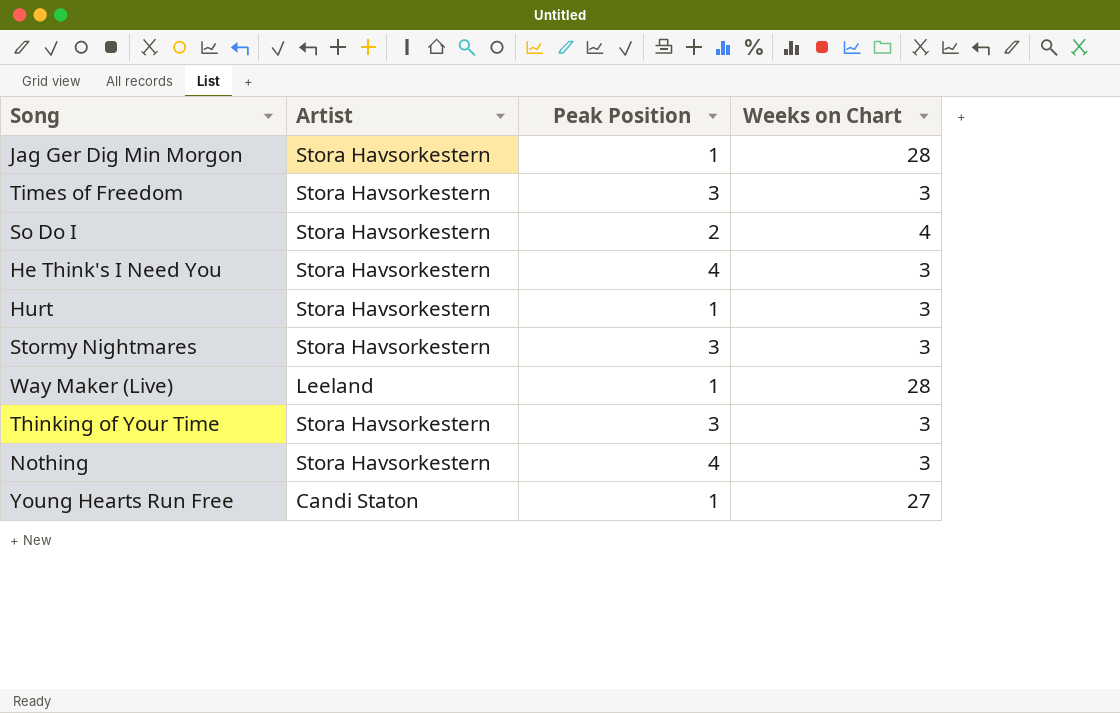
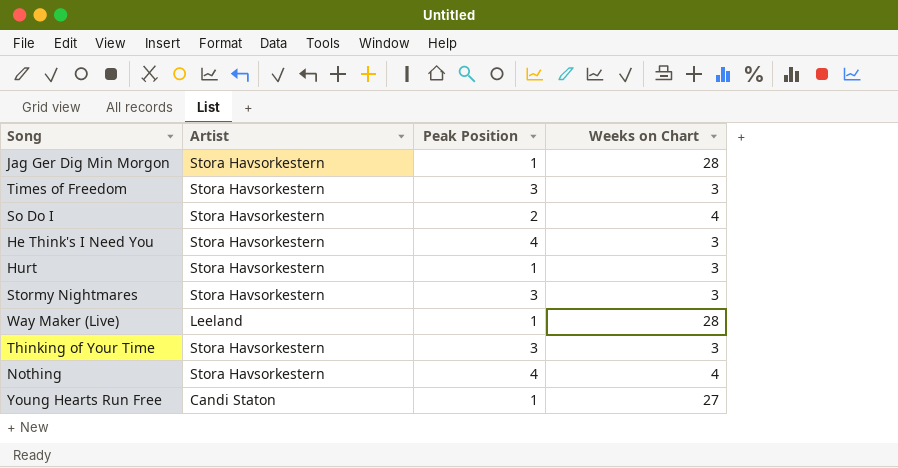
Nothing | Weeks on Chart: 3 -> 4

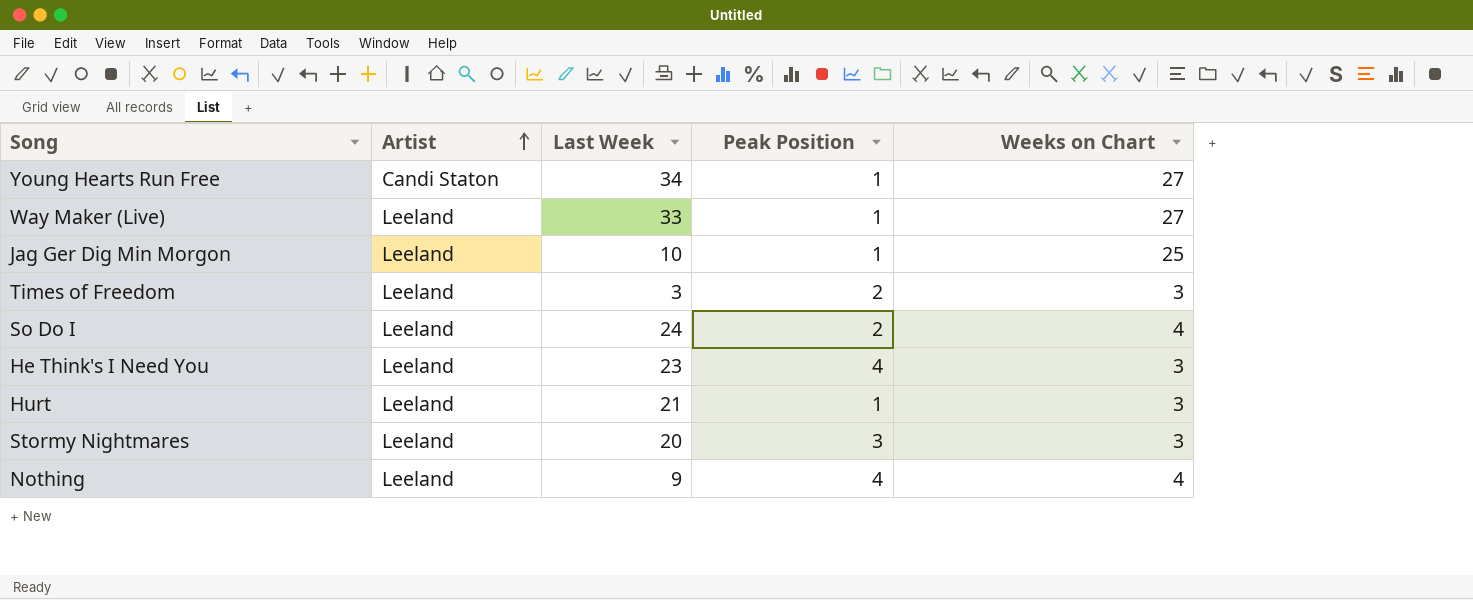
row order: none -> Artist ascending
column Last Week | position: none -> 3
row Thinking of Your Time: Stora Havsorkestern | 3 | 3 -> none
Way Maker (Live) | Weeks on Chart: 28 -> 27
Jag Ger Dig Min Morgon | Artist: Stora Havsorkestern -> Leeland
Jag Ger Dig Min Morgon | Weeks on Chart: 28 -> 25
Times of Freedom | Artist: Stora Havsorkestern -> Leeland
Times of Freedom | Peak Position: 3 -> 2
So Do I | Artist: Stora Havsorkestern -> Leeland
He Think's I Need You | Artist: Stora Havsorkestern -> Leeland
Hurt | Artist: Stora Havsorkestern -> Leeland
Stormy Nightmares | Artist: Stora Havsorkestern -> Leeland
Nothing | Artist: Stora Havsorkestern -> Leeland

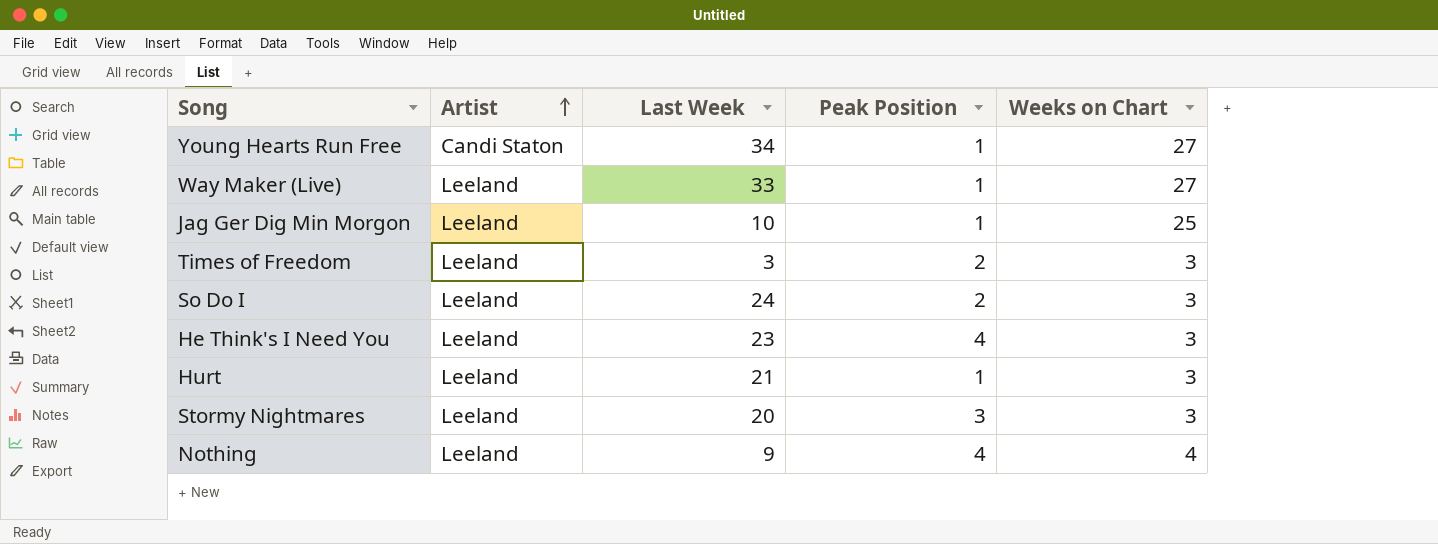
So Do I | Weeks on Chart: 4 -> 3

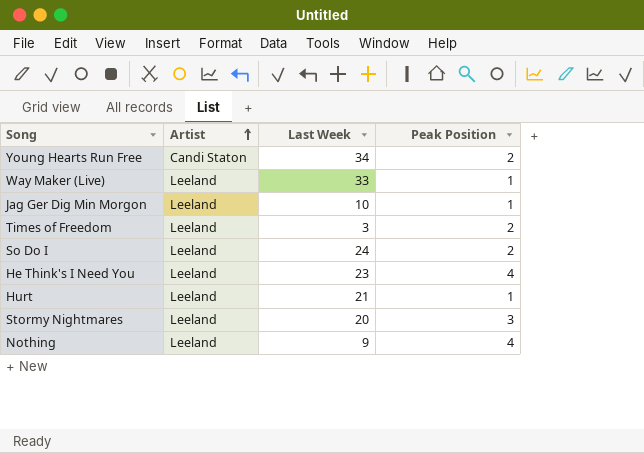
column Weeks on Chart | position: 5 -> none
Young Hearts Run Free | Peak Position: 1 -> 2

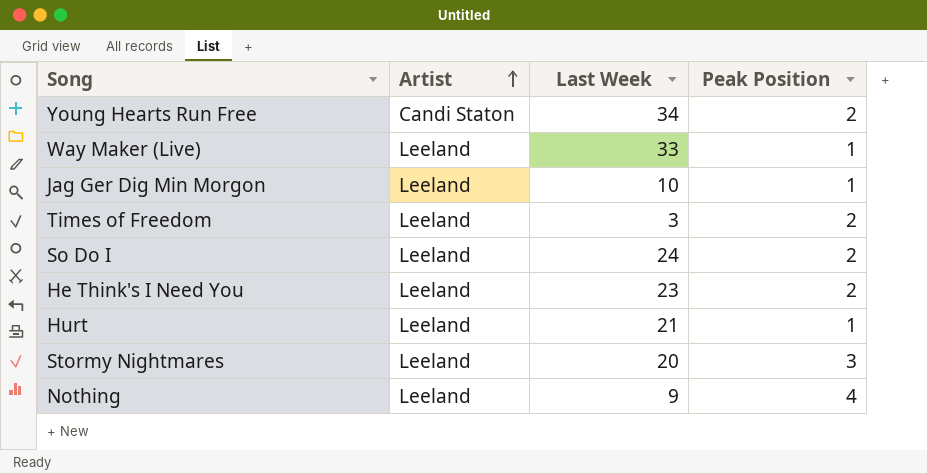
He Think's I Need You | Peak Position: 4 -> 2

